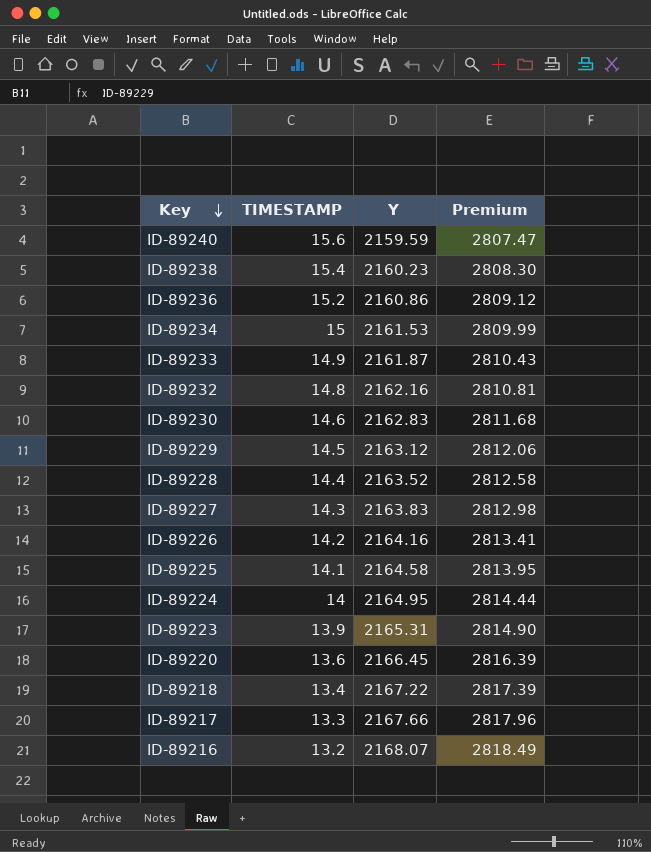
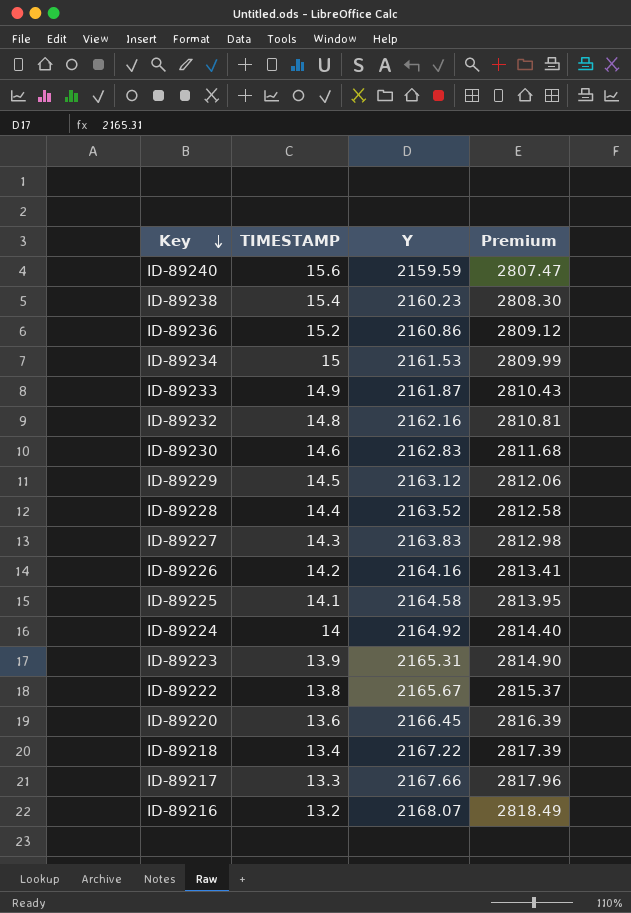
ID-89224 | Y: 2164.95 -> 2164.92
ID-89224 | Premium: 2814.44 -> 2814.40
row ID-89222: none -> 13.8 | 2165.67 | 2815.37

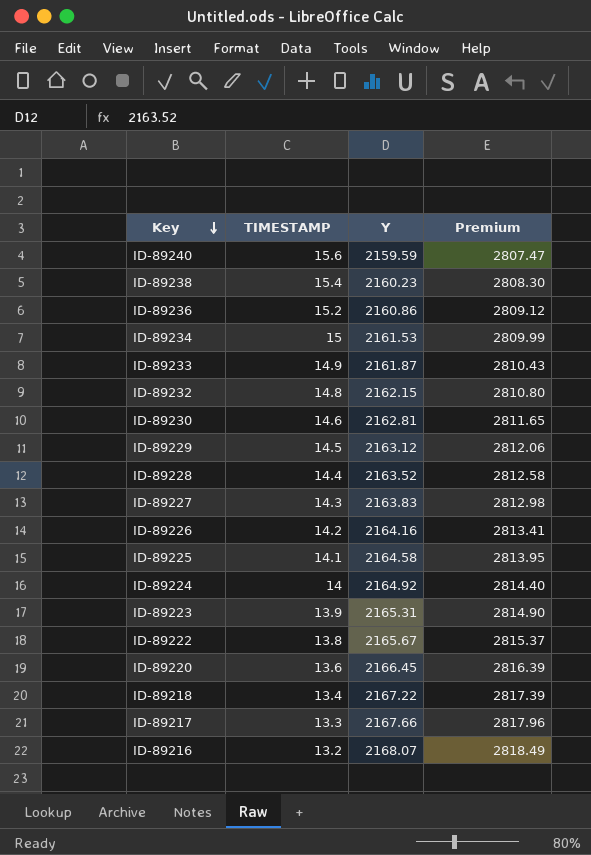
ID-89232 | Y: 2162.16 -> 2162.15
ID-89232 | Premium: 2810.81 -> 2810.80
ID-89230 | Y: 2162.83 -> 2162.81
ID-89230 | Premium: 2811.68 -> 2811.65

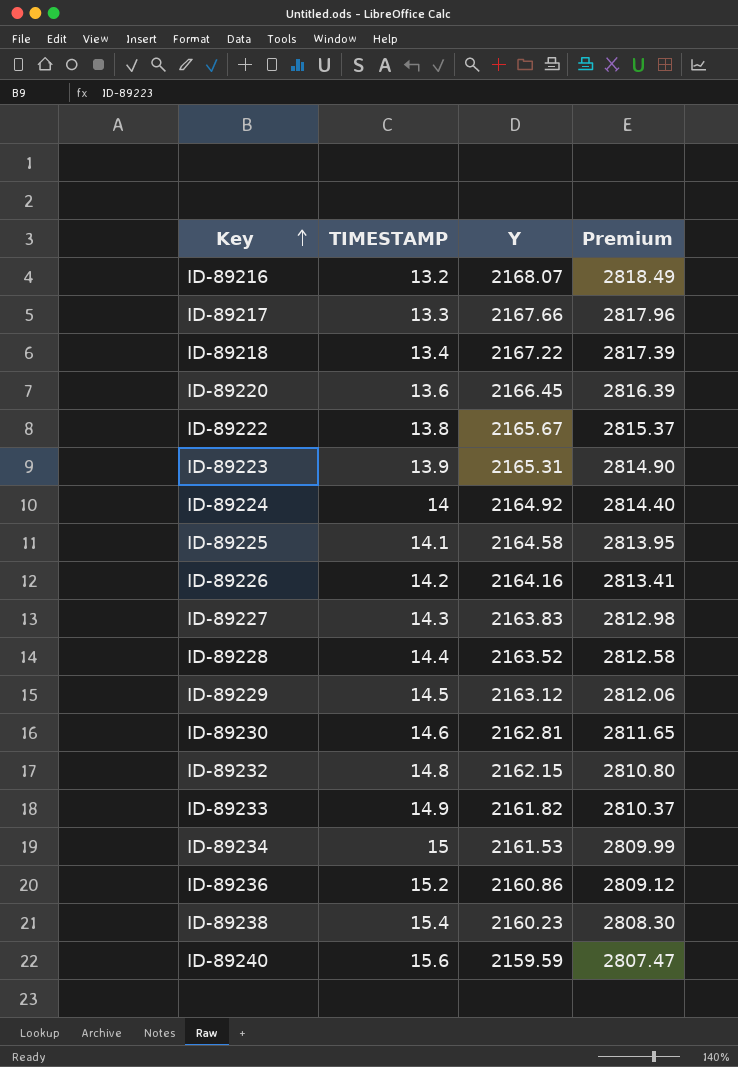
row order: Key descending -> Key ascending
ID-89233 | Y: 2161.87 -> 2161.82
ID-89233 | Premium: 2810.43 -> 2810.37

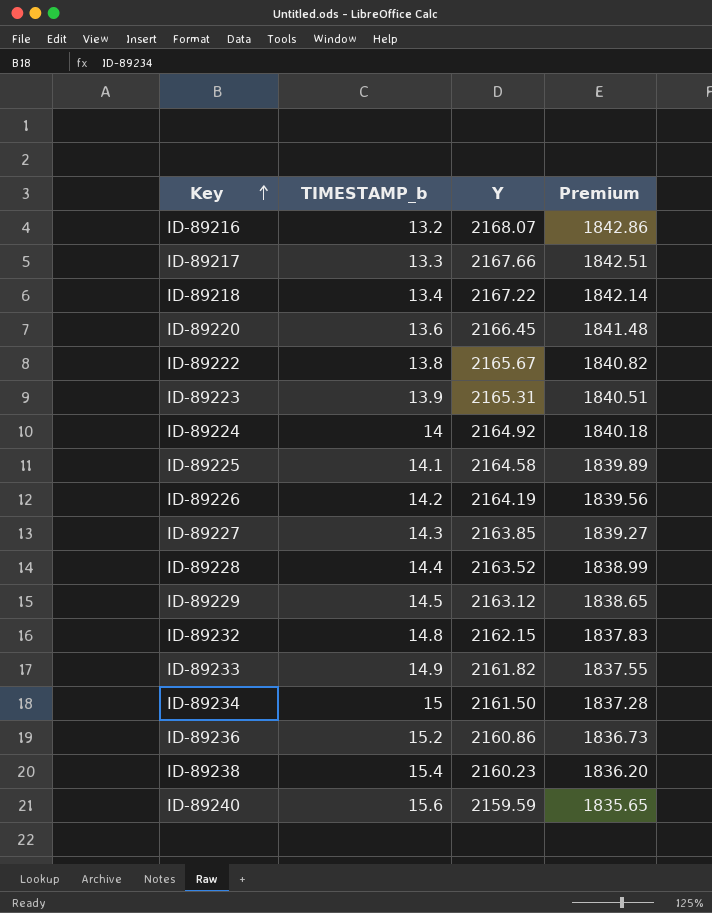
column name: TIMESTAMP -> TIMESTAMP_b
column Premium | formula: [Y] * 1.3 -> [Y] * 0.85
row ID-89230: 14.6 | 2162.81 | 2811.65 -> none
ID-89226 | Y: 2164.16 -> 2164.19
ID-89227 | Y: 2163.83 -> 2163.85
ID-89234 | Y: 2161.53 -> 2161.50

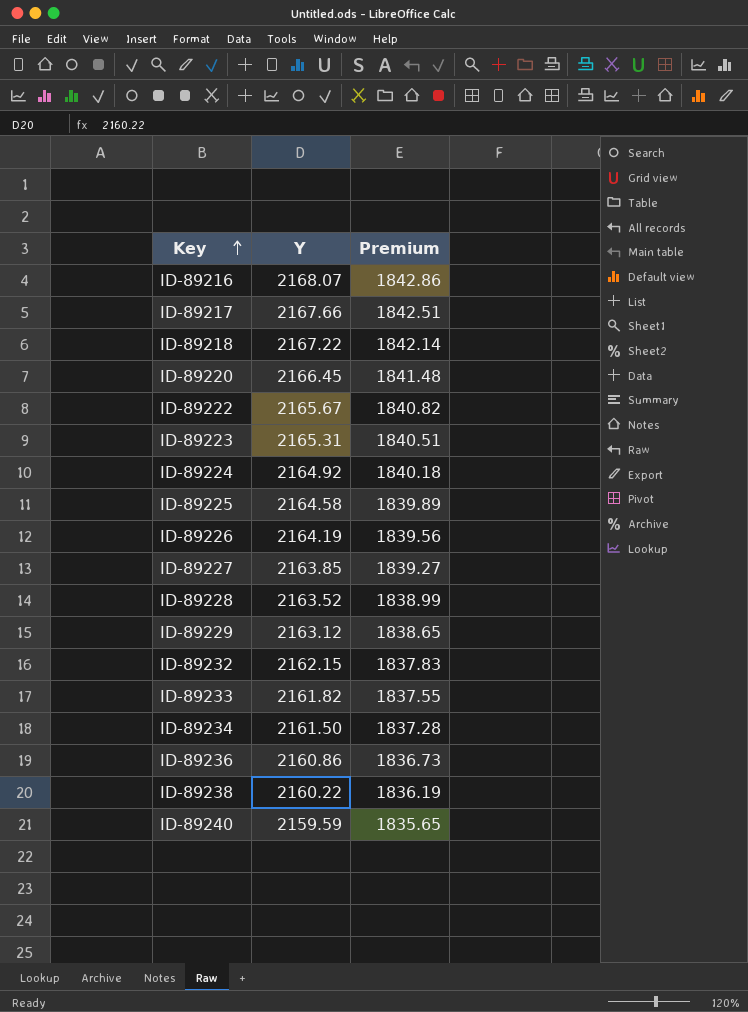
column TIMESTAMP_b | position: 2 -> none
ID-89238 | Y: 2160.23 -> 2160.22
ID-89238 | Premium: 1836.20 -> 1836.19

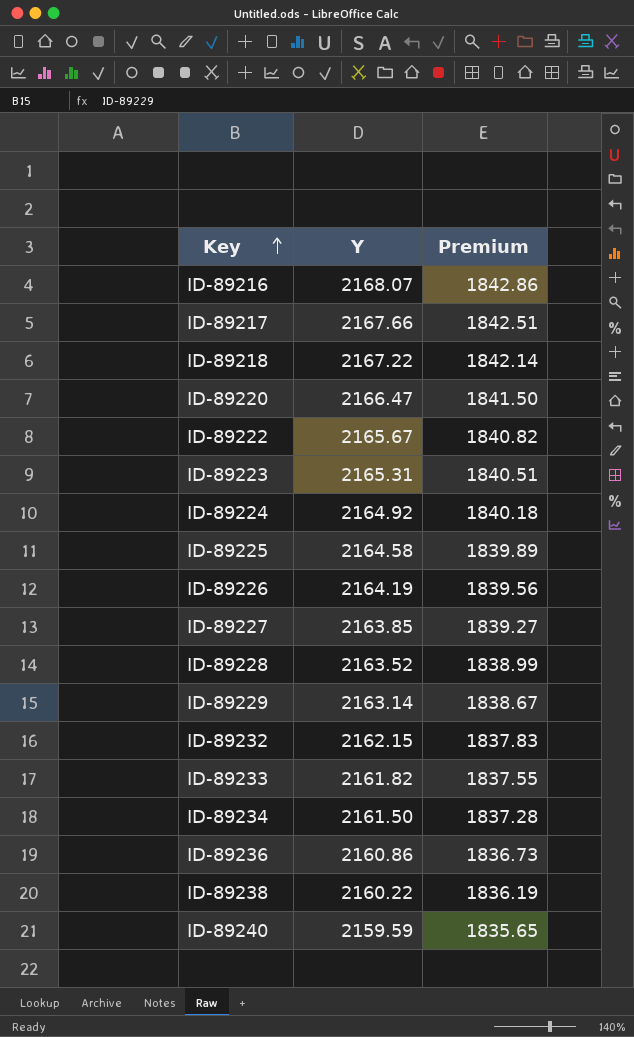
ID-89220 | Y: 2166.45 -> 2166.47
ID-89220 | Premium: 1841.48 -> 1841.50
ID-89229 | Y: 2163.12 -> 2163.14
ID-89229 | Premium: 1838.65 -> 1838.67

